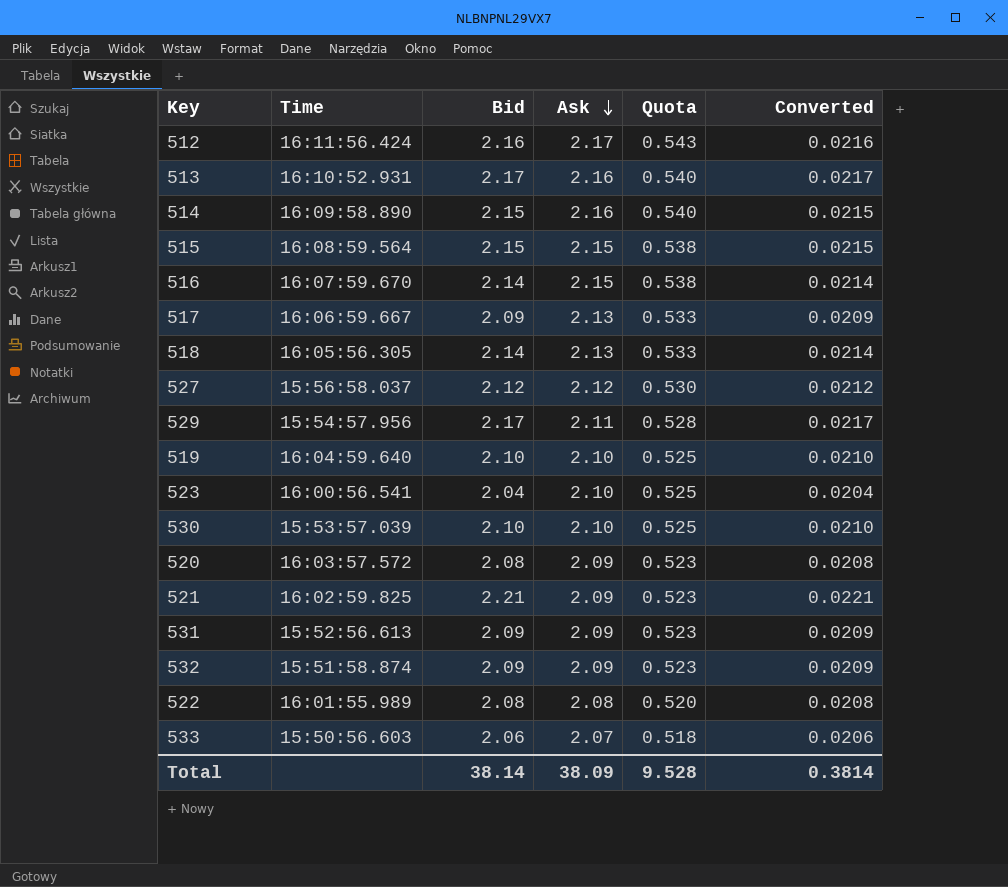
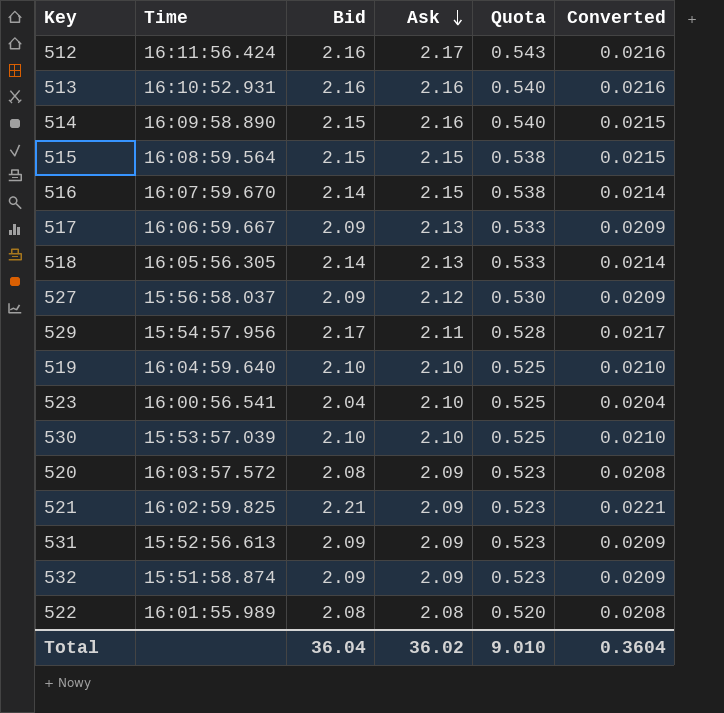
row 533: 15:50:56.603 | 2.06 | 2.07 | 0.518 | 0.0206 -> none
513 | Bid: 2.17 -> 2.16
513 | Converted: 0.0217 -> 0.0216
527 | Bid: 2.12 -> 2.09
527 | Converted: 0.0212 -> 0.0209
Total | Bid: 38.14 -> 36.04
Total | Ask: 38.09 -> 36.02
Total | Quota: 9.528 -> 9.010
Total | Converted: 0.3814 -> 0.3604

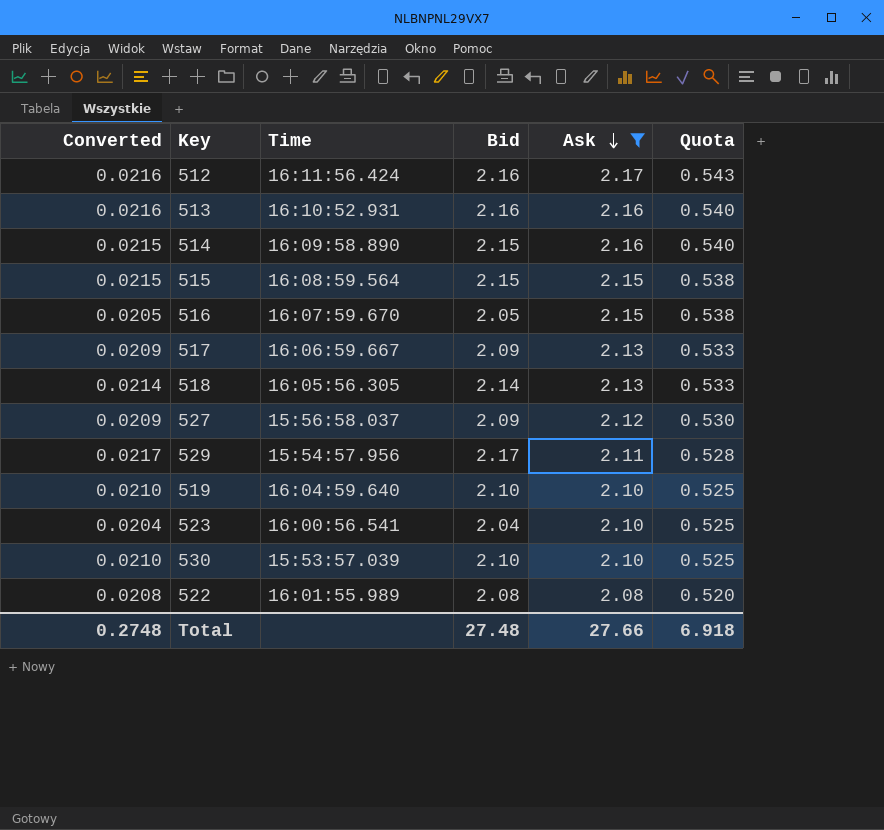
filter: none -> Ask != 2.09
column Converted | position: 6 -> 1
516 | Converted: 0.0214 -> 0.0205
516 | Bid: 2.14 -> 2.05
Total | Converted: 0.3604 -> 0.2748
Total | Bid: 36.04 -> 27.48
Total | Ask: 36.02 -> 27.66
Total | Quota: 9.010 -> 6.918

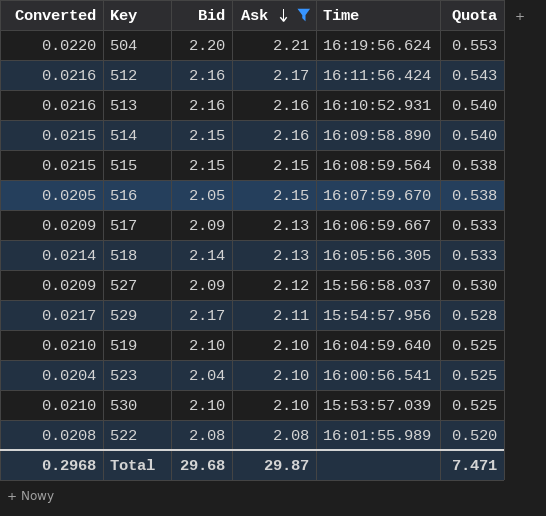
column Time | position: 3 -> 5
row 504: none -> 0.0220 | 2.20 | 2.21 | 16:19:56.624 | 0.553
Total | Converted: 0.2748 -> 0.2968
Total | Bid: 27.48 -> 29.68
Total | Ask: 27.66 -> 29.87
Total | Quota: 6.918 -> 7.471

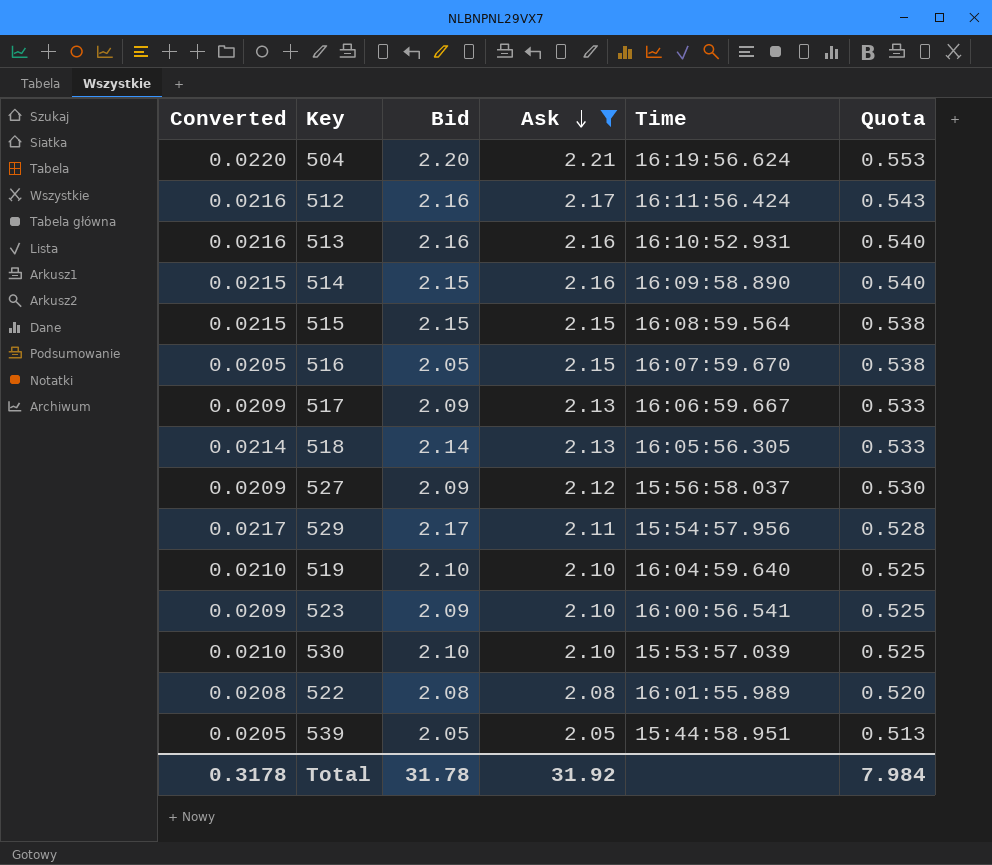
523 | Converted: 0.0204 -> 0.0209
523 | Bid: 2.04 -> 2.09
row 539: none -> 0.0205 | 2.05 | 2.05 | 15:44:58.951 | 0.513
Total | Converted: 0.2968 -> 0.3178
Total | Bid: 29.68 -> 31.78
Total | Ask: 29.87 -> 31.92
Total | Quota: 7.471 -> 7.984

